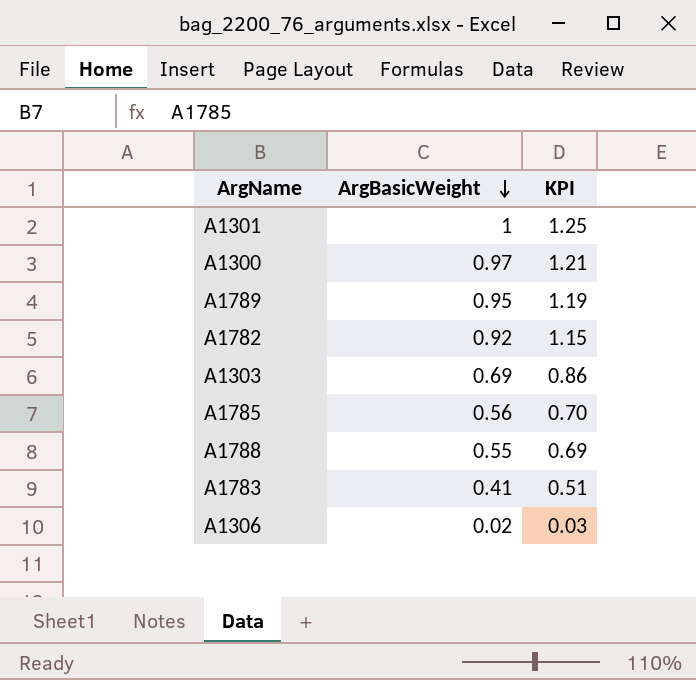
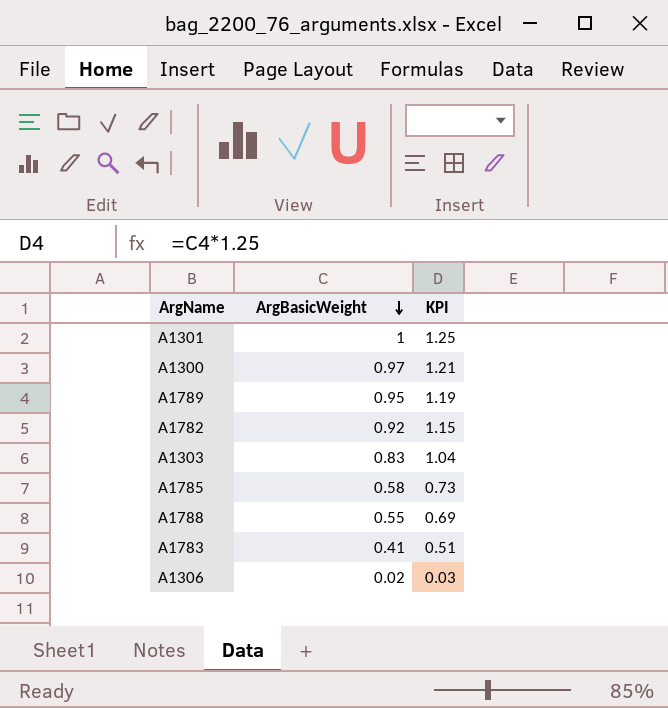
A1303 | ArgBasicWeight: 0.69 -> 0.83
A1303 | KPI: 0.86 -> 1.04
A1785 | ArgBasicWeight: 0.56 -> 0.58
A1785 | KPI: 0.70 -> 0.73

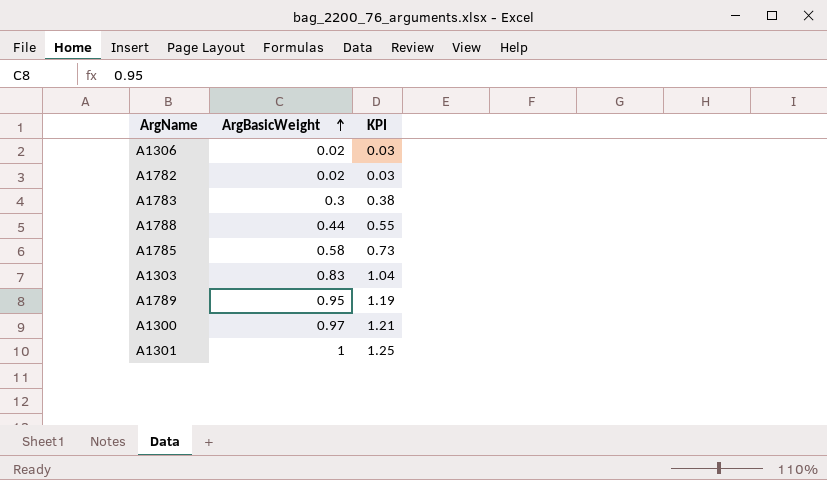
row order: ArgBasicWeight descending -> ArgBasicWeight ascending
A1782 | ArgBasicWeight: 0.92 -> 0.02
A1782 | KPI: 1.15 -> 0.03
A1783 | ArgBasicWeight: 0.41 -> 0.3
A1783 | KPI: 0.51 -> 0.38
A1788 | ArgBasicWeight: 0.55 -> 0.44
A1788 | KPI: 0.69 -> 0.55

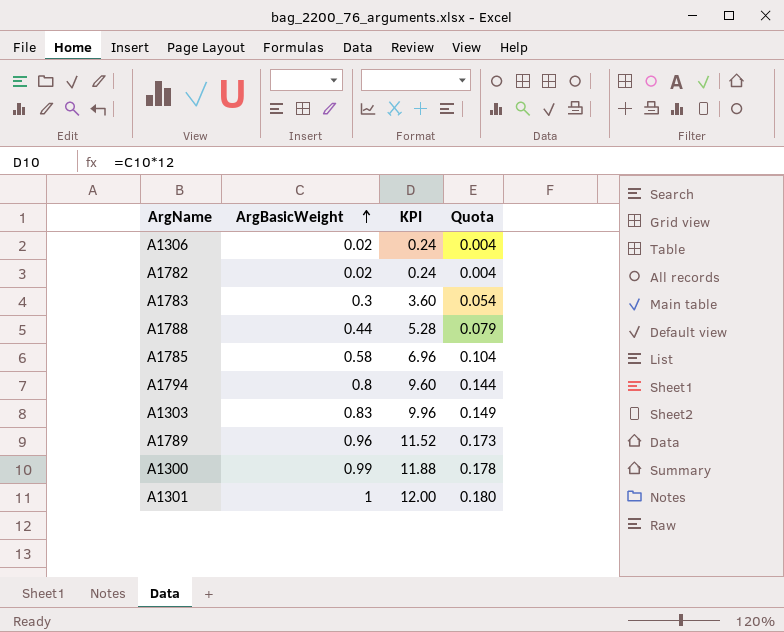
column KPI | formula: [ArgBasicWeight] * 1.25 -> [ArgBasicWeight] * 12
column Quota | formula: none -> [ArgBasicWeight] * 0.18
row A1794: none -> 0.8 | 9.60 | 0.144
A1789 | ArgBasicWeight: 0.95 -> 0.96
A1300 | ArgBasicWeight: 0.97 -> 0.99

